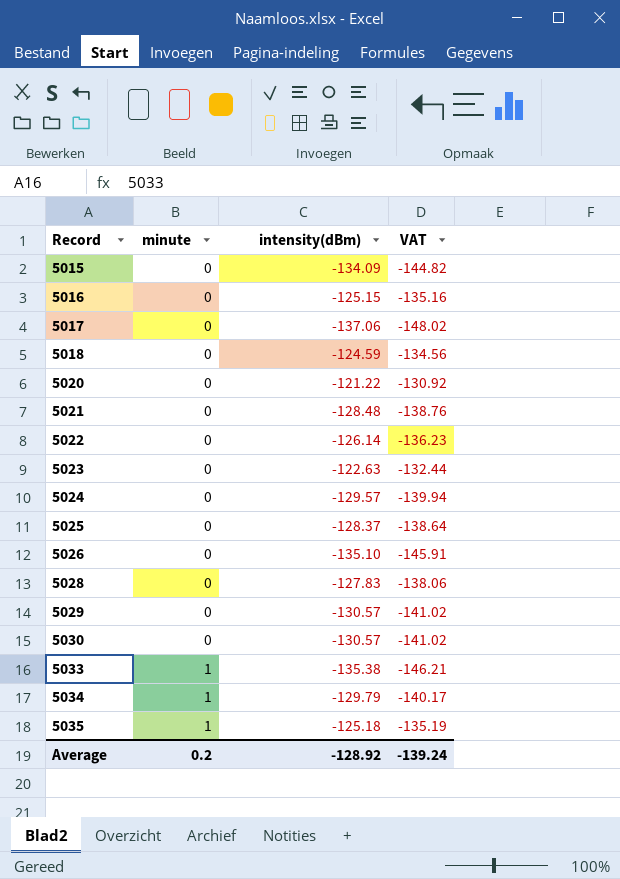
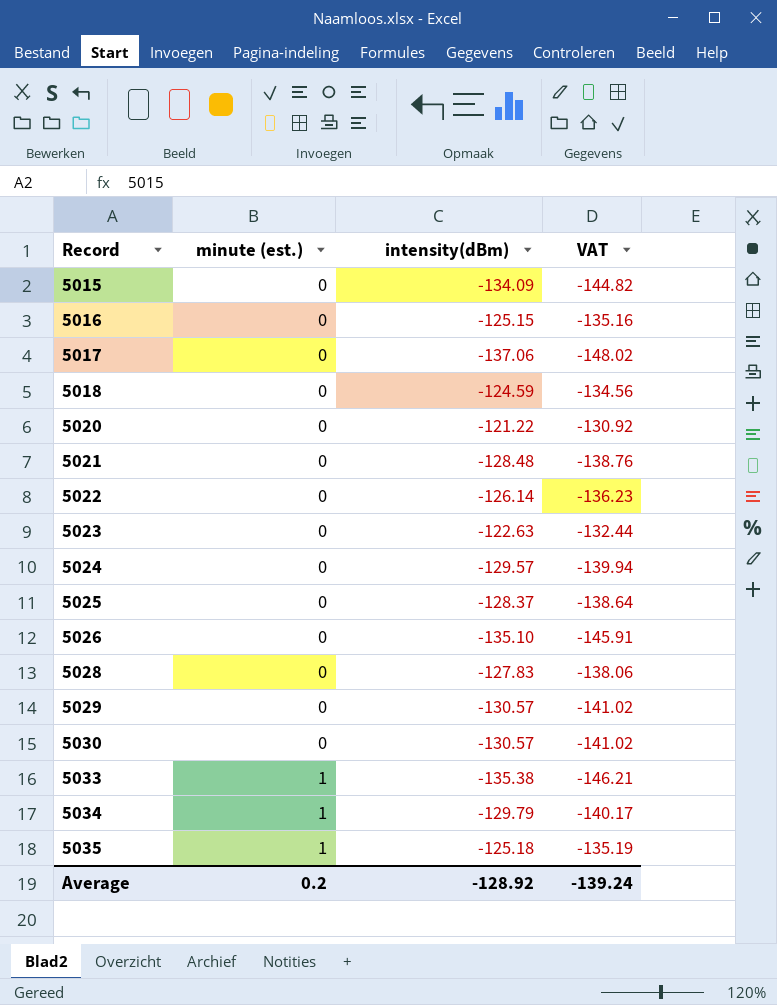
column name: minute -> minute (est.)

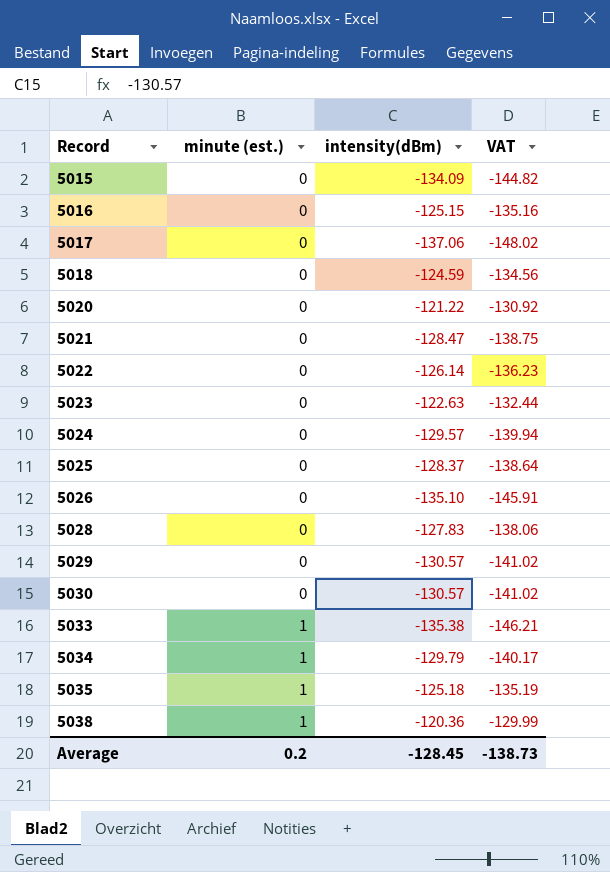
5021 | intensity(dBm): -128.48 -> -128.47
5021 | VAT: -138.76 -> -138.75
row 5038: none -> 1 | -120.36 | -129.99
Average | intensity(dBm): -128.92 -> -128.45
Average | VAT: -139.24 -> -138.73

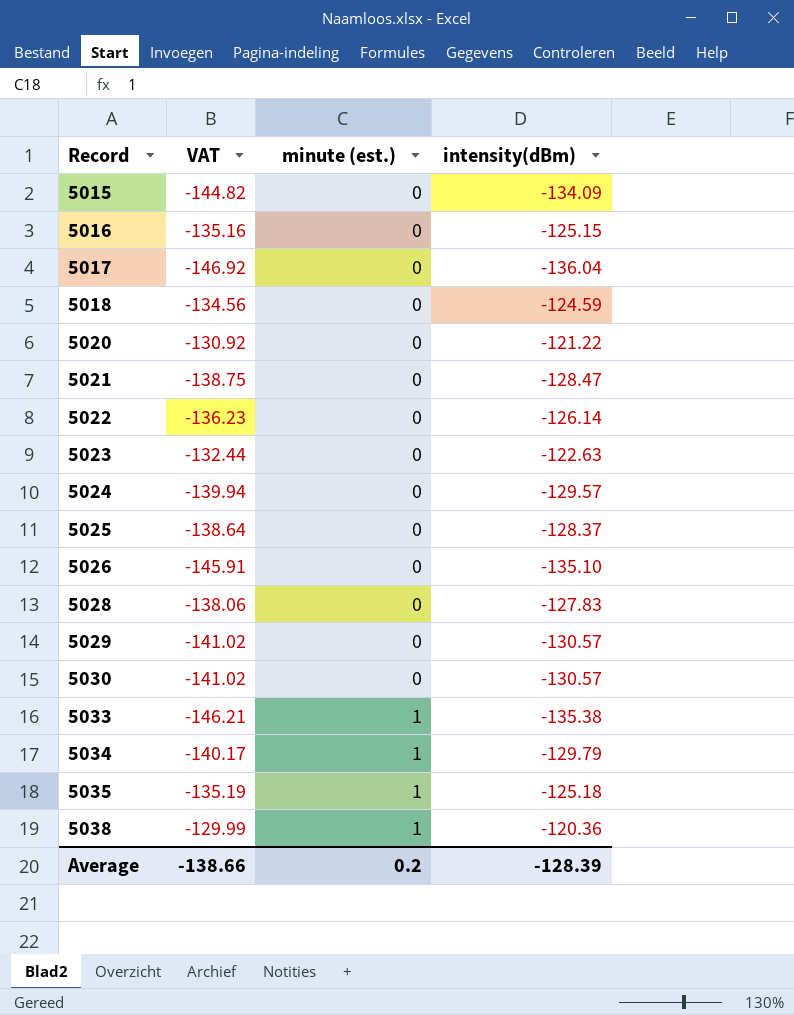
column VAT | position: 4 -> 2
5017 | VAT: -148.02 -> -146.92
5017 | intensity(dBm): -137.06 -> -136.04
Average | VAT: -138.73 -> -138.66
Average | intensity(dBm): -128.45 -> -128.39

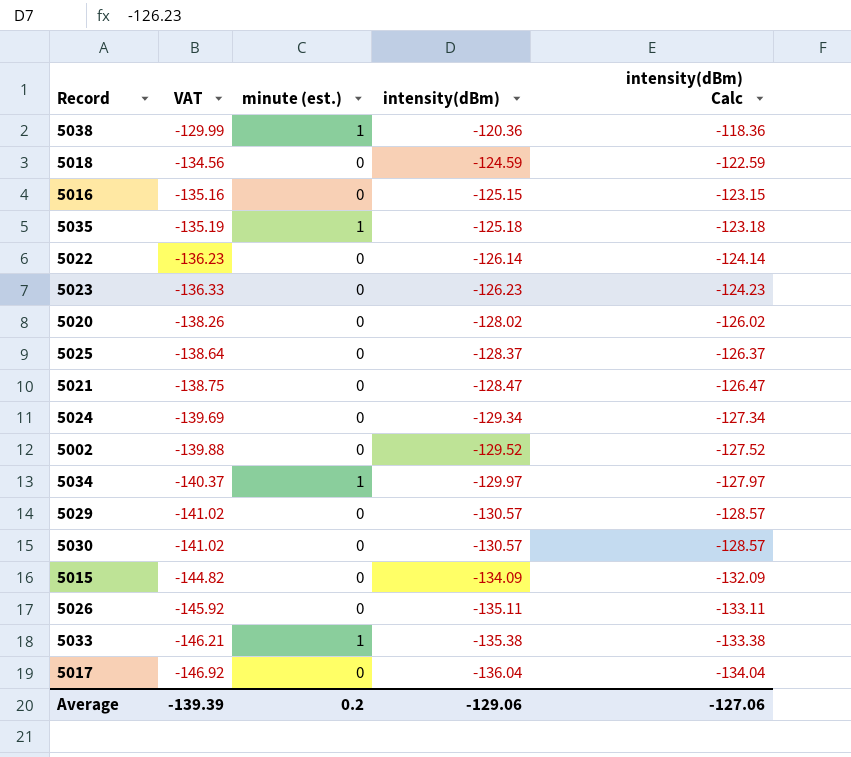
row order: Record ascending -> VAT descending
column intensity(dBm) Calc | formula: none -> [intensity(dBm)] + 2
row 5028: -138.06 | 0 | -127.83 -> none
5023 | VAT: -132.44 -> -136.33
5023 | intensity(dBm): -122.63 -> -126.23
5020 | VAT: -130.92 -> -138.26
5020 | intensity(dBm): -121.22 -> -128.02
5024 | VAT: -139.94 -> -139.69
5024 | intensity(dBm): -129.57 -> -129.34
row 5002: none -> -139.88 | 0 | -129.52 | -127.52
5034 | VAT: -140.17 -> -140.37
5034 | intensity(dBm): -129.79 -> -129.97
5026 | VAT: -145.91 -> -145.92
5026 | intensity(dBm): -135.10 -> -135.11
Average | VAT: -138.66 -> -139.39
Average | intensity(dBm): -128.39 -> -129.06

